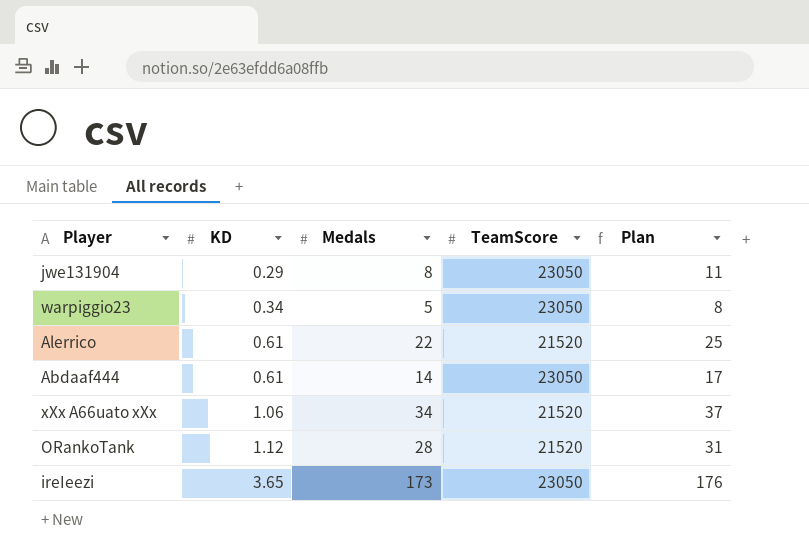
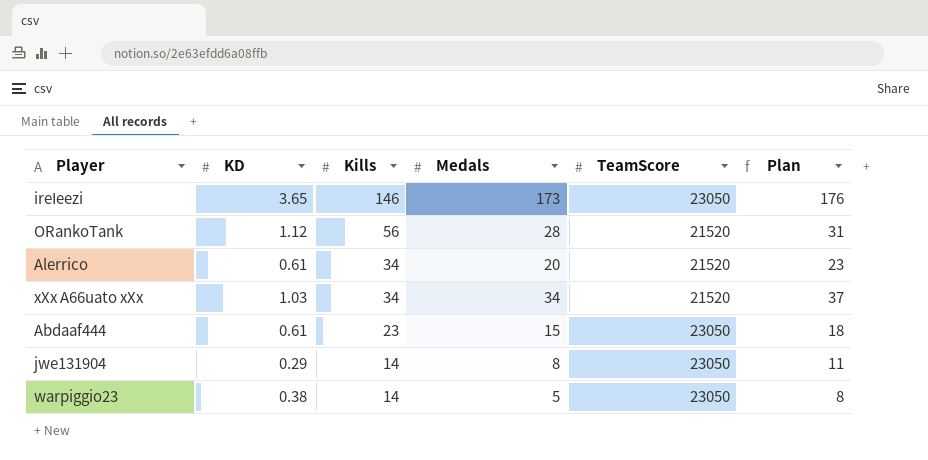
row order: KD ascending -> Kills descending
column Kills | position: none -> 3
Alerrico | Medals: 22 -> 20
Alerrico | Plan: 25 -> 23
xXx A66uato xXx | KD: 1.06 -> 1.03
Abdaaf444 | Medals: 14 -> 15
Abdaaf444 | Plan: 17 -> 18
warpiggio23 | KD: 0.34 -> 0.38

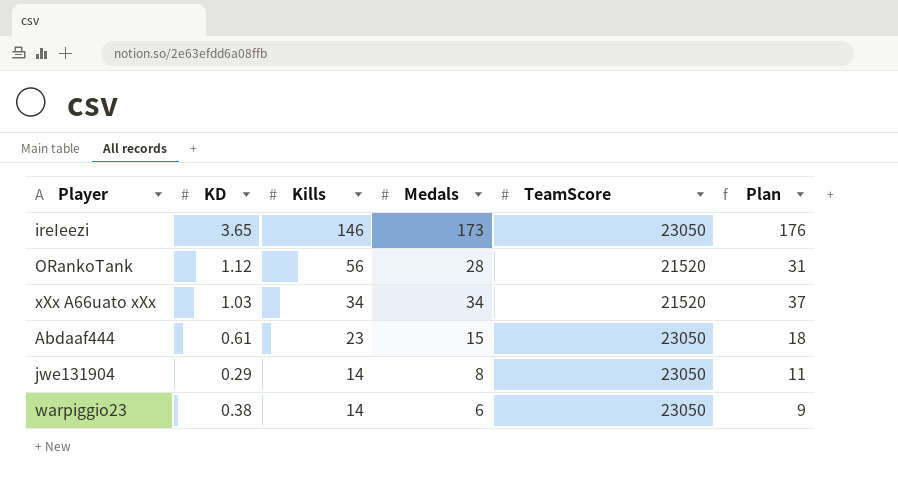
row Alerrico: 0.61 | 34 | 20 | 21520 | 23 -> none
warpiggio23 | Medals: 5 -> 6
warpiggio23 | Plan: 8 -> 9

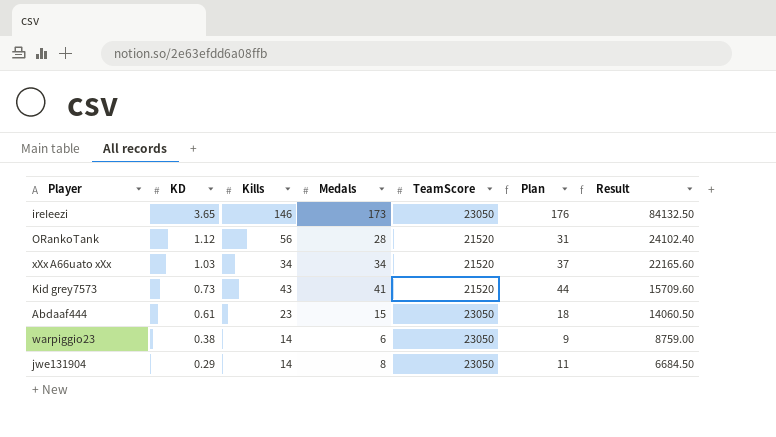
row order: Kills descending -> KD descending
column Result | formula: none -> [KD] * [TeamScore]
row Kid grey7573: none -> 0.73 | 43 | 41 | 21520 | 44 | 15709.60

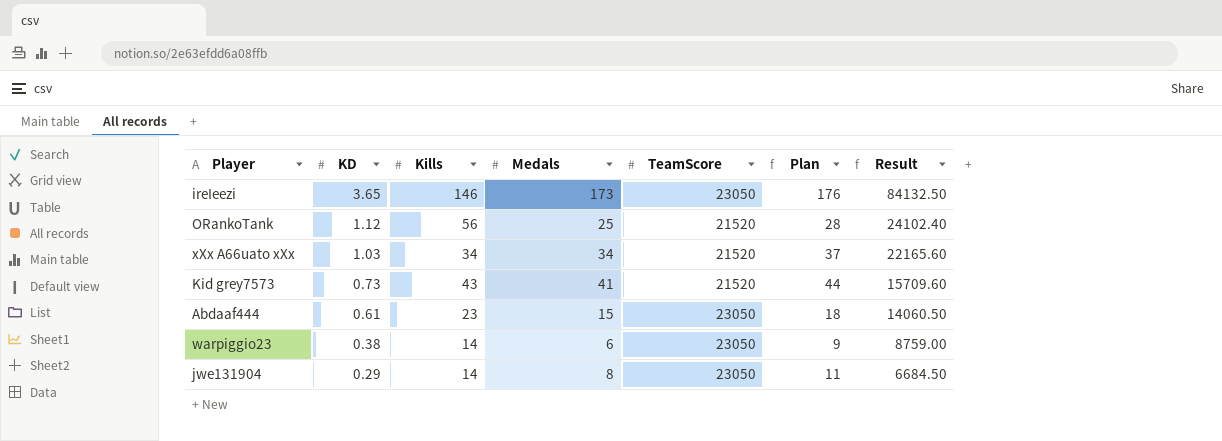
ORankoTank | Medals: 28 -> 25
ORankoTank | Plan: 31 -> 28

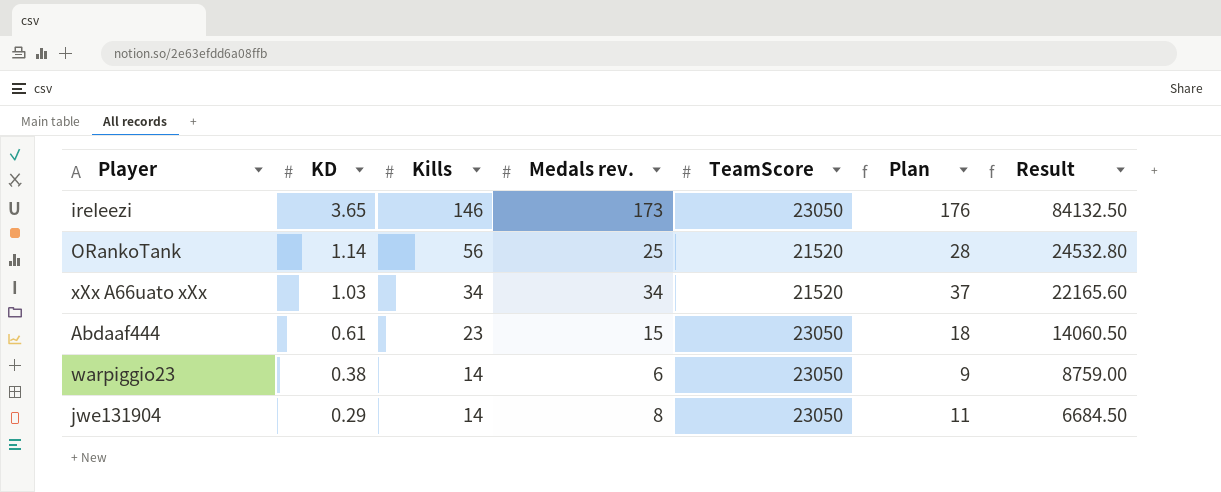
column name: Medals -> Medals rev.
row Kid grey7573: 0.73 | 43 | 41 | 21520 | 44 | 15709.60 -> none
ORankoTank | KD: 1.12 -> 1.14
ORankoTank | Result: 24102.40 -> 24532.80

